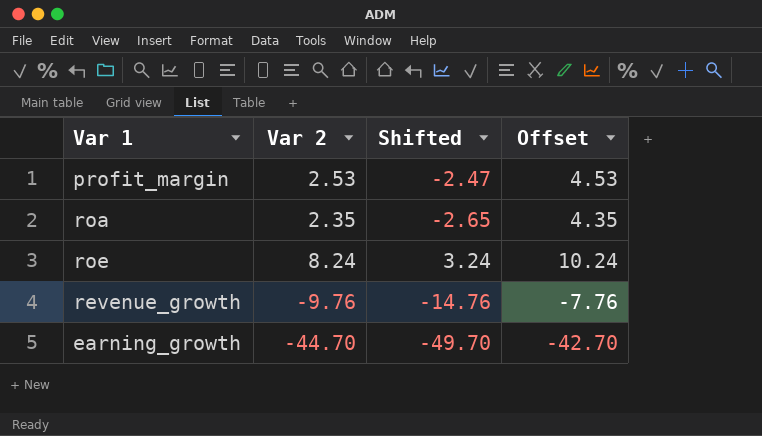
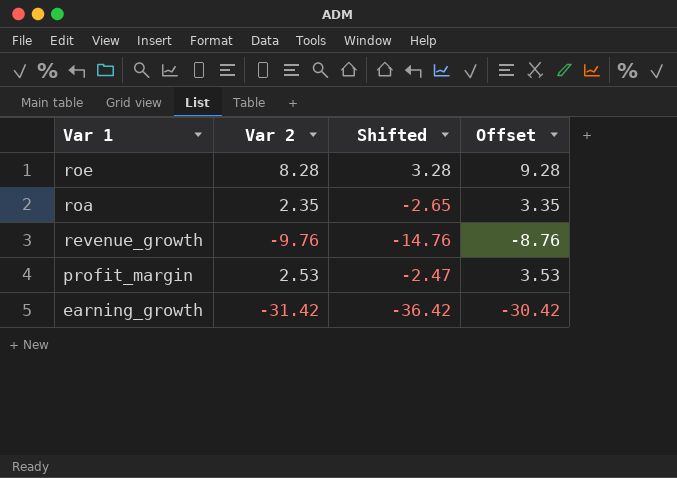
row order: none -> Var 1 descending
column Offset | formula: [Var 2] + 2 -> [Var 2] + 1
roe | Var 2: 8.24 -> 8.28
roe | Shifted: 3.24 -> 3.28
earning_growth | Var 2: -44.70 -> -31.42
earning_growth | Shifted: -49.70 -> -36.42

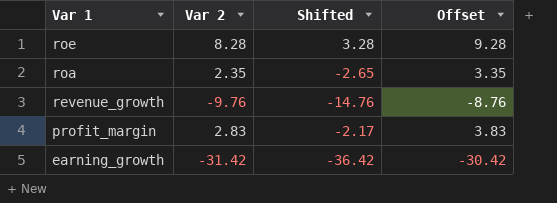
profit_margin | Var 2: 2.53 -> 2.83
profit_margin | Shifted: -2.47 -> -2.17
profit_margin | Offset: 3.53 -> 3.83

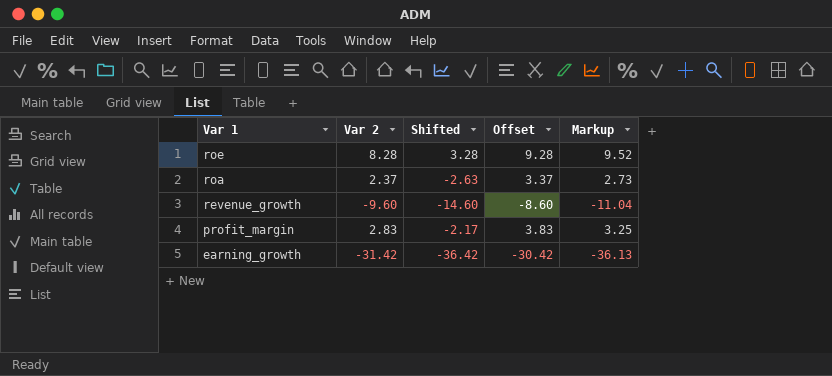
column Markup | formula: none -> [Var 2] * 1.15
roa | Var 2: 2.35 -> 2.37
roa | Shifted: -2.65 -> -2.63
roa | Offset: 3.35 -> 3.37
revenue_growth | Var 2: -9.76 -> -9.60
revenue_growth | Shifted: -14.76 -> -14.60
revenue_growth | Offset: -8.76 -> -8.60

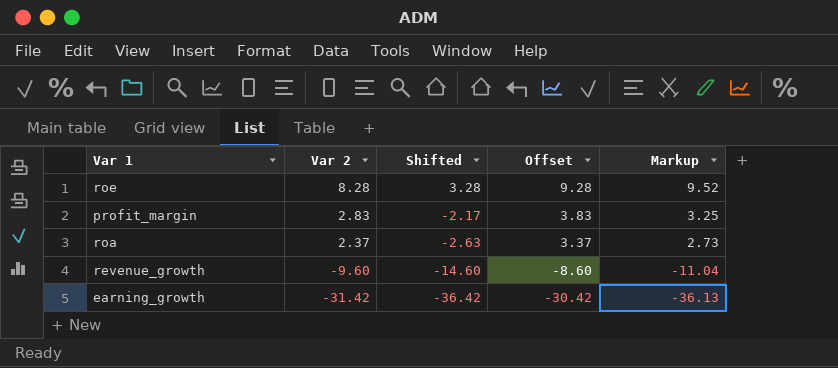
row order: Var 1 descending -> Var 2 descending

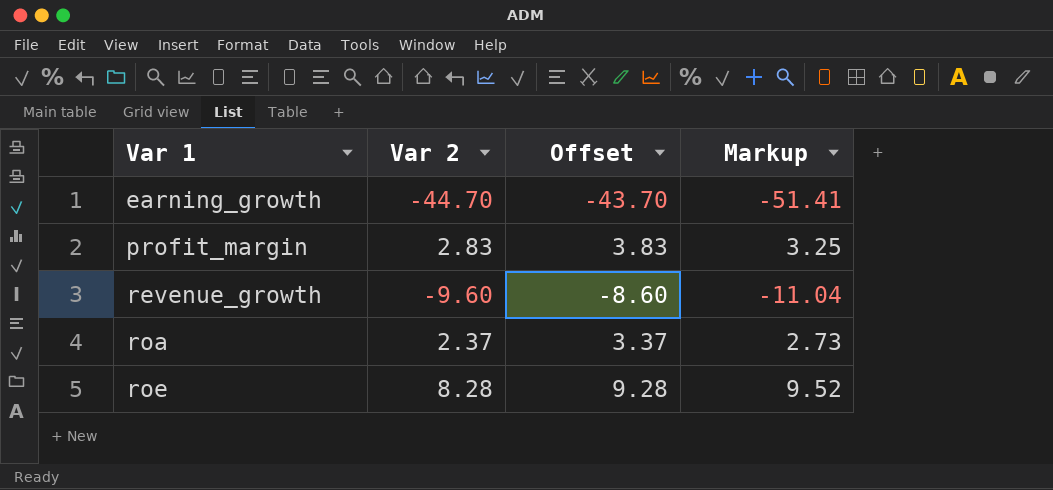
row order: Var 2 descending -> Var 1 ascending
column Shifted | formula: [Var 2] - 5 -> none
earning_growth | Var 2: -31.42 -> -44.70
earning_growth | Offset: -30.42 -> -43.70
earning_growth | Markup: -36.13 -> -51.41

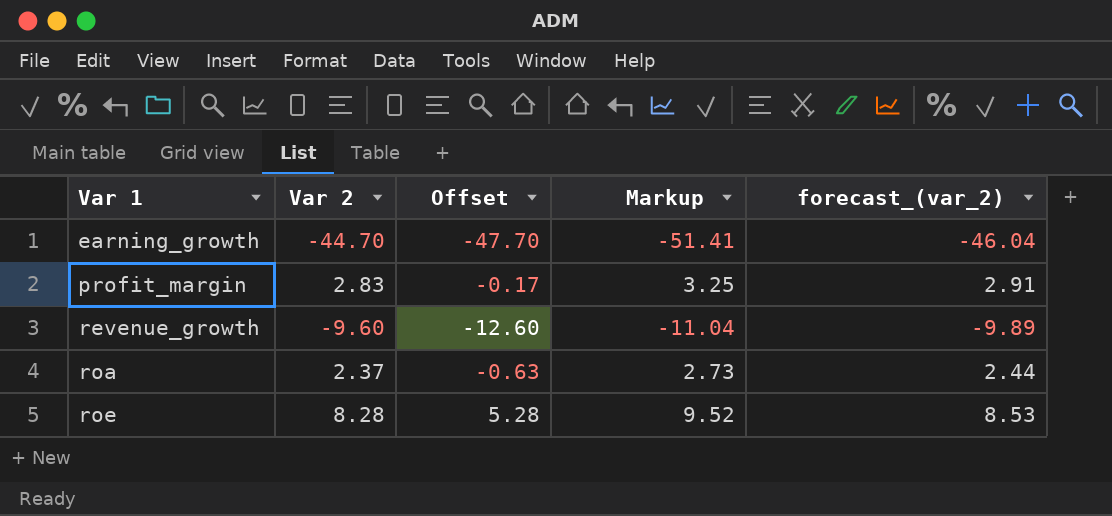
column Offset | formula: [Var 2] + 1 -> [Var 2] - 3
column forecast_(var_2) | formula: none -> [Var 2] * 1.03

